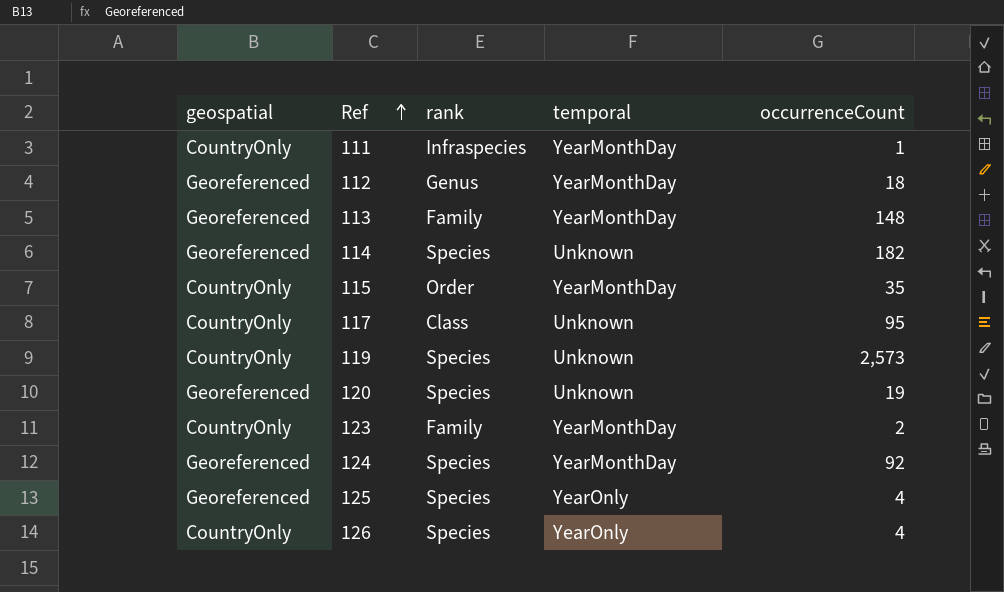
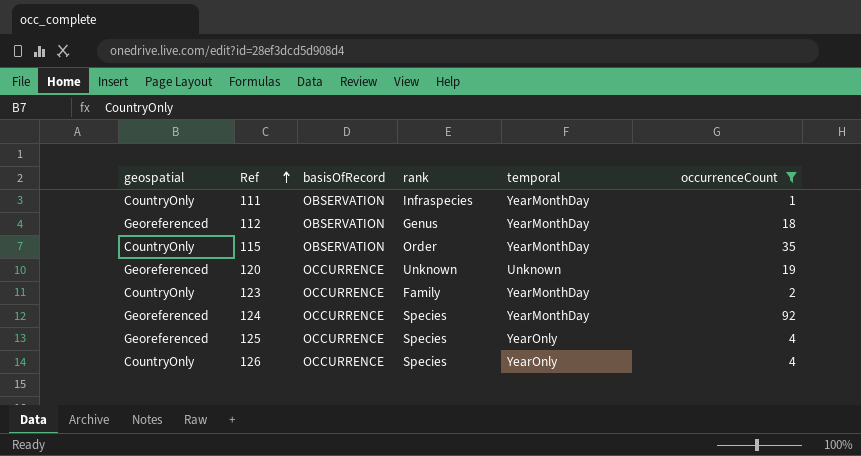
filter: none -> occurrenceCount <= 92
column basisOfRecord | position: none -> 3
120 | rank: Species -> Unknown

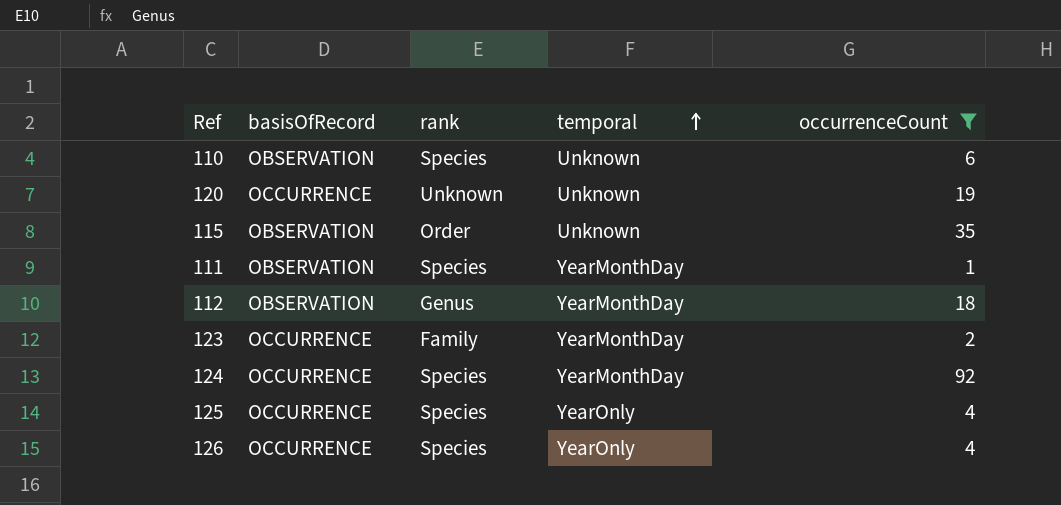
row order: Ref ascending -> temporal ascending
column geospatial | position: 1 -> none
row 110: none -> OBSERVATION | Species | Unknown | 6
115 | temporal: YearMonthDay -> Unknown
111 | rank: Infraspecies -> Species

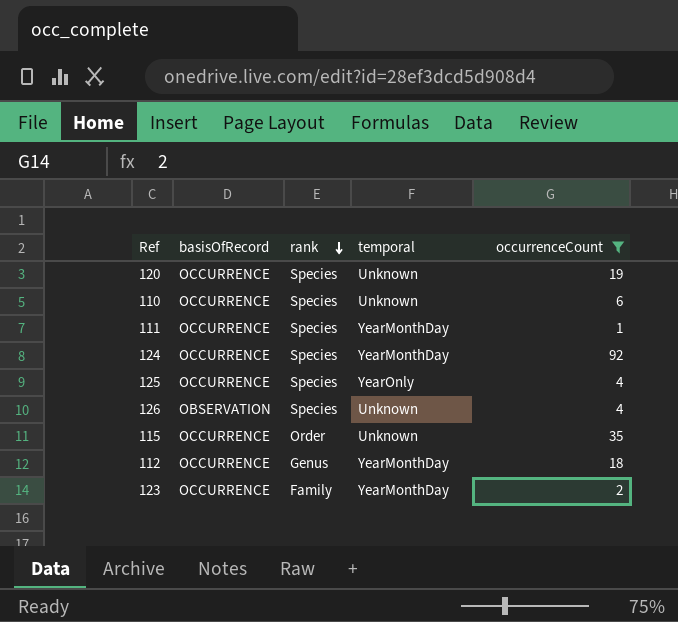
row order: temporal ascending -> rank descending
120 | rank: Unknown -> Species
110 | basisOfRecord: OBSERVATION -> OCCURRENCE
111 | basisOfRecord: OBSERVATION -> OCCURRENCE
126 | basisOfRecord: OCCURRENCE -> OBSERVATION
126 | temporal: YearOnly -> Unknown
115 | basisOfRecord: OBSERVATION -> OCCURRENCE
112 | basisOfRecord: OBSERVATION -> OCCURRENCE

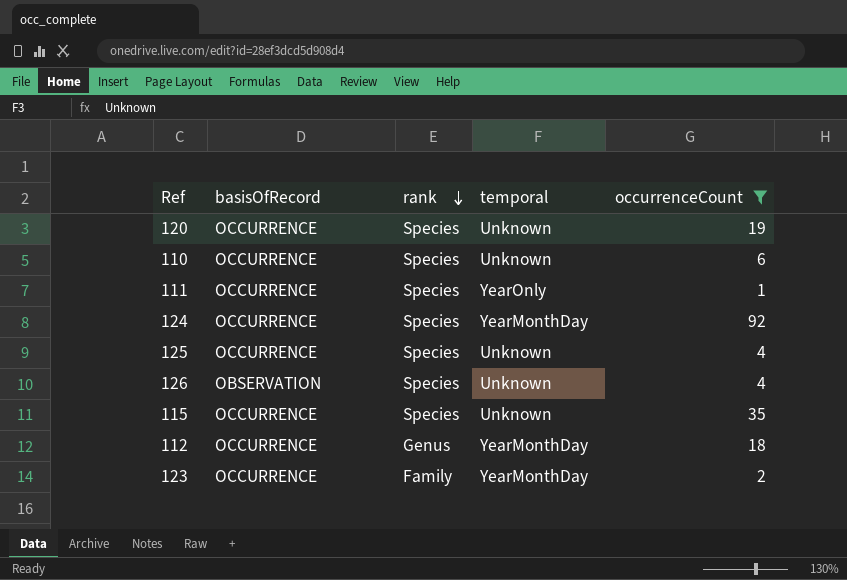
111 | temporal: YearMonthDay -> YearOnly
125 | temporal: YearOnly -> Unknown
115 | rank: Order -> Species

